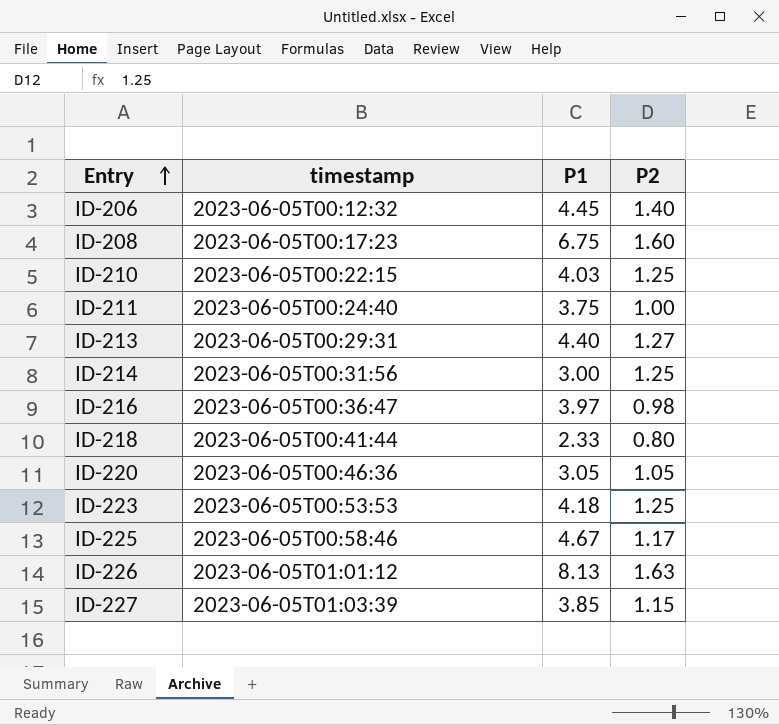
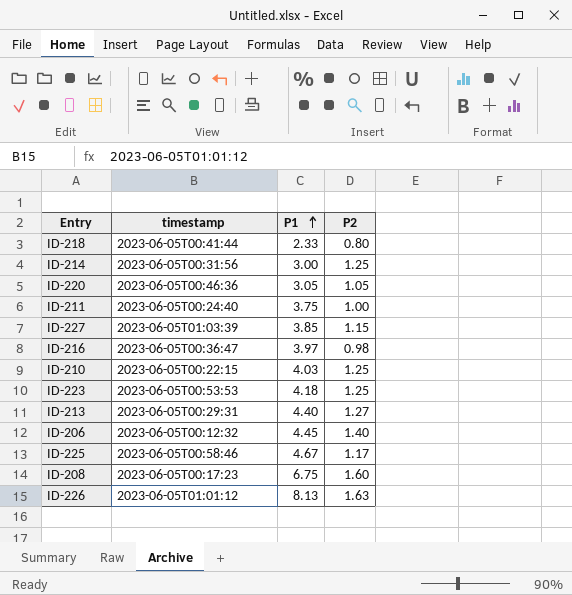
row order: Entry ascending -> P1 ascending

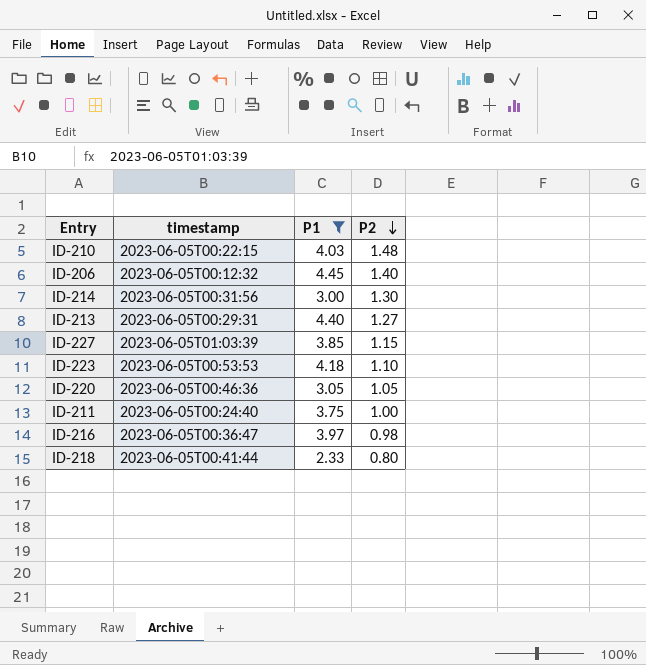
filter: none -> P1 <= 4.45
row order: P1 ascending -> P2 descending
ID-210 | P2: 1.25 -> 1.48
ID-214 | P2: 1.25 -> 1.30
ID-223 | P2: 1.25 -> 1.10

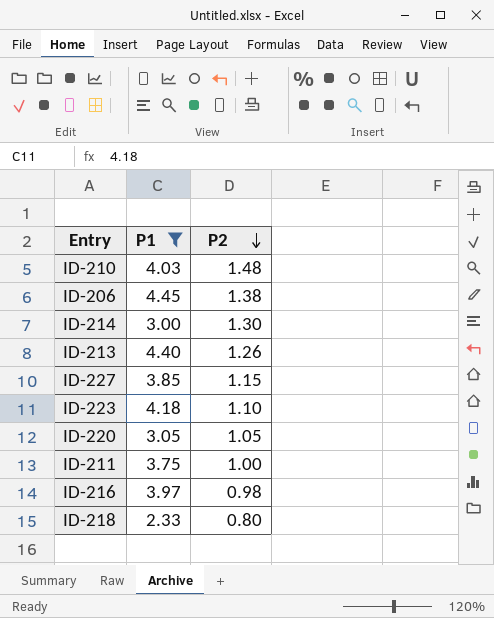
column timestamp | position: 2 -> none
ID-206 | P2: 1.40 -> 1.38
ID-213 | P2: 1.27 -> 1.26

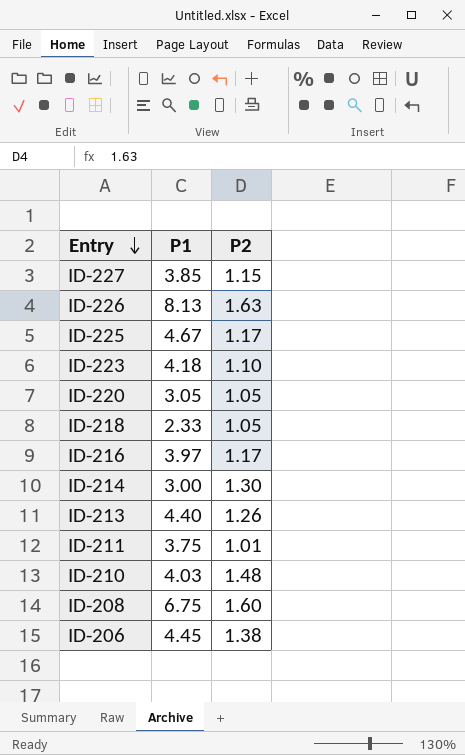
filter: P1 <= 4.45 -> none
row order: P2 descending -> Entry descending
ID-218 | P2: 0.80 -> 1.05
ID-216 | P2: 0.98 -> 1.17
ID-211 | P2: 1.00 -> 1.01

